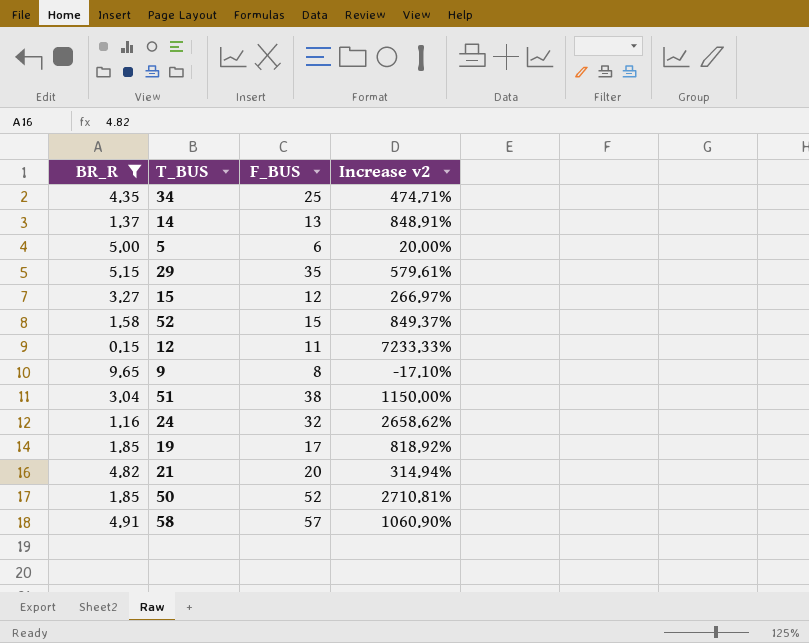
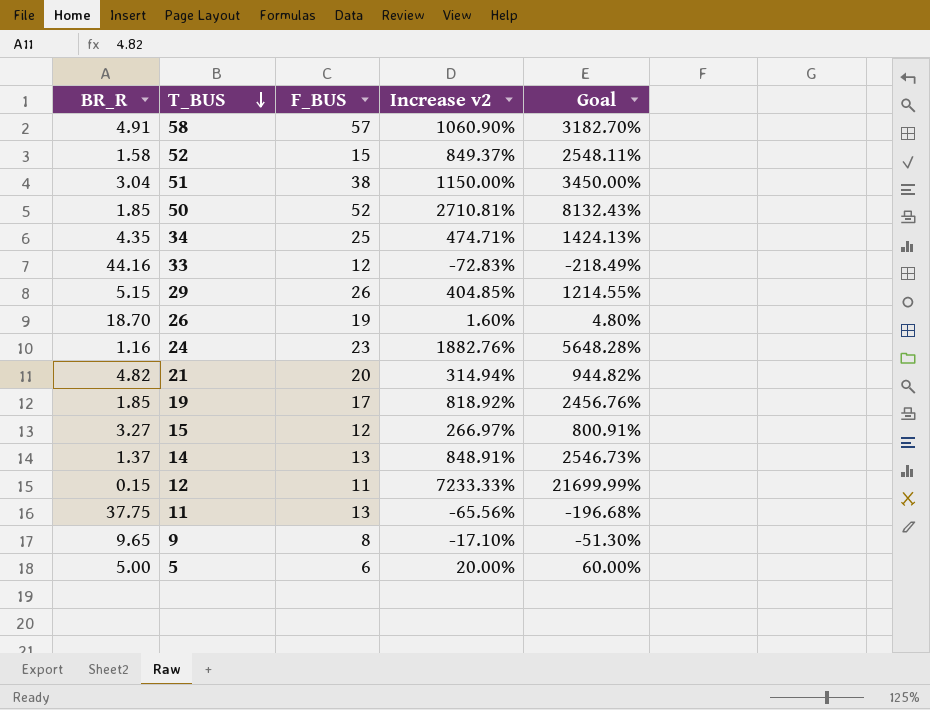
filter: BR_R <= 9.65 -> none
row order: none -> T_BUS descending
column Goal | formula: none -> [Increase v2] * 3
29 | F_BUS: 35 -> 26
29 | Increase v2: 579.61% -> 404.85%
24 | F_BUS: 32 -> 23
24 | Increase v2: 2658.62% -> 1882.76%

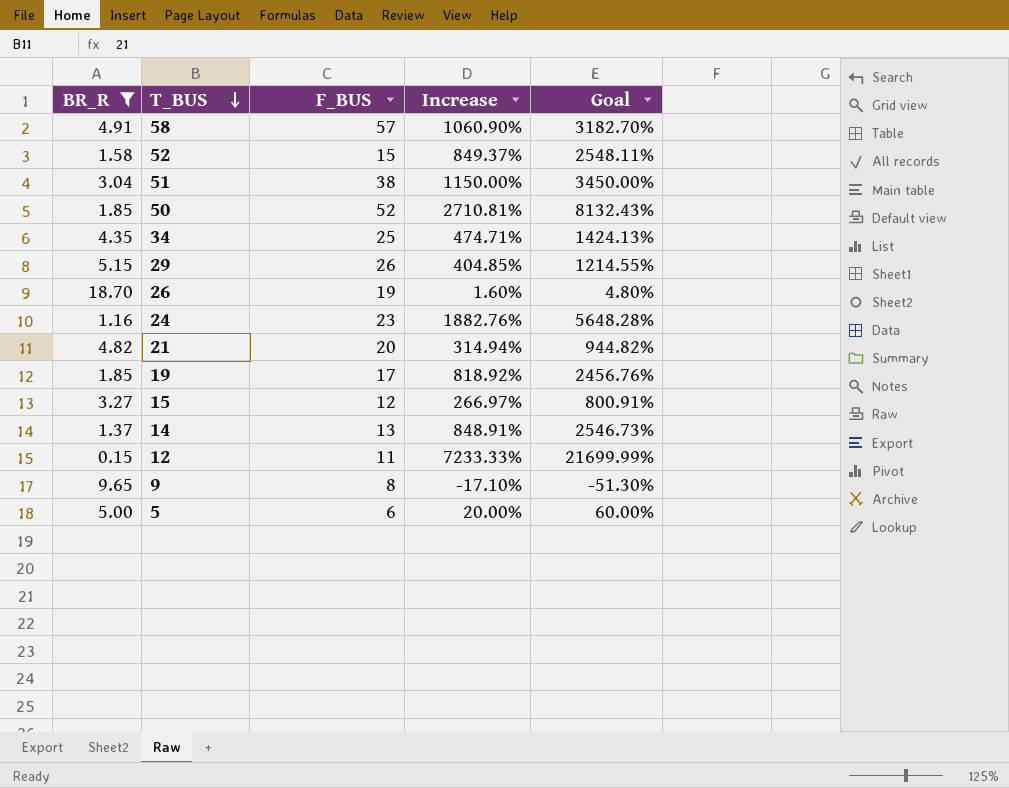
filter: none -> BR_R <= 18.70
column name: Increase v2 -> Increase

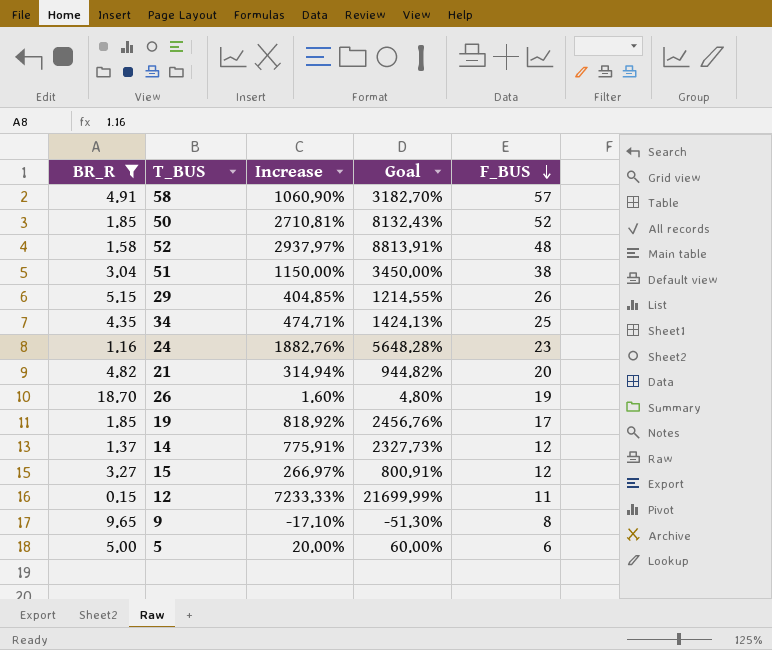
row order: T_BUS descending -> F_BUS descending
column F_BUS | position: 3 -> 5
52 | Increase: 849.37% -> 2937.97%
52 | Goal: 2548.11% -> 8813.91%
52 | F_BUS: 15 -> 48
14 | Increase: 848.91% -> 775.91%
14 | Goal: 2546.73% -> 2327.73%
14 | F_BUS: 13 -> 12

